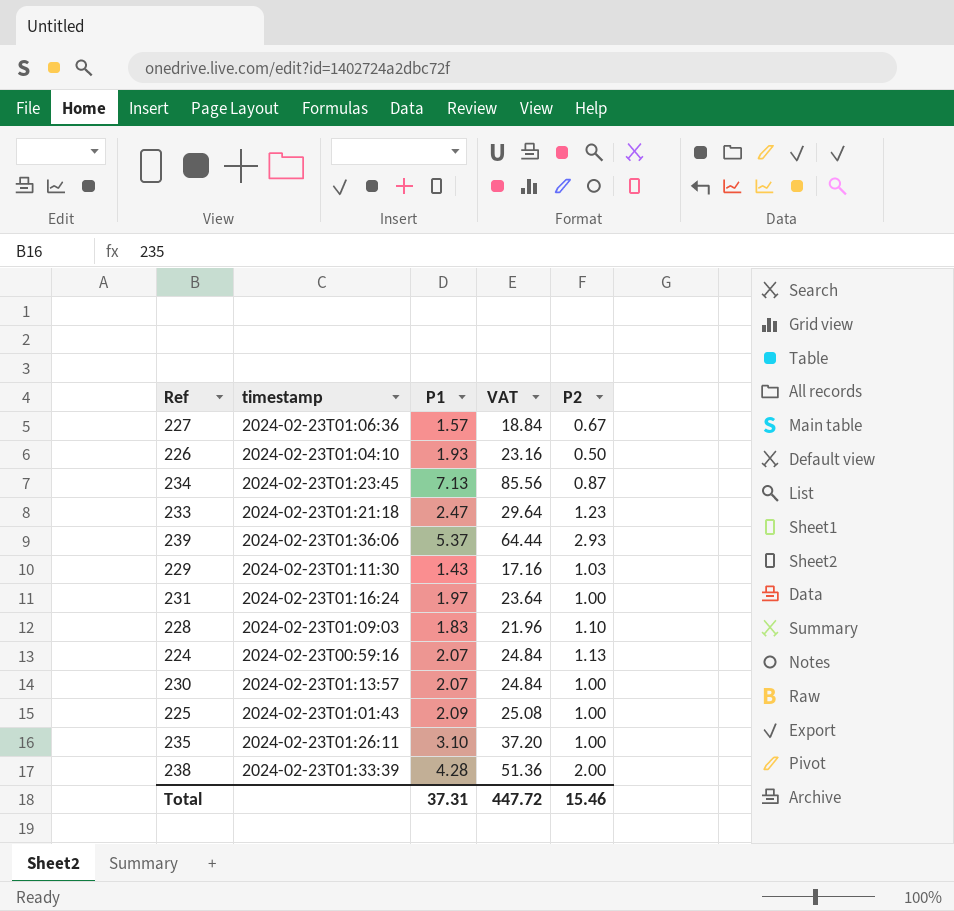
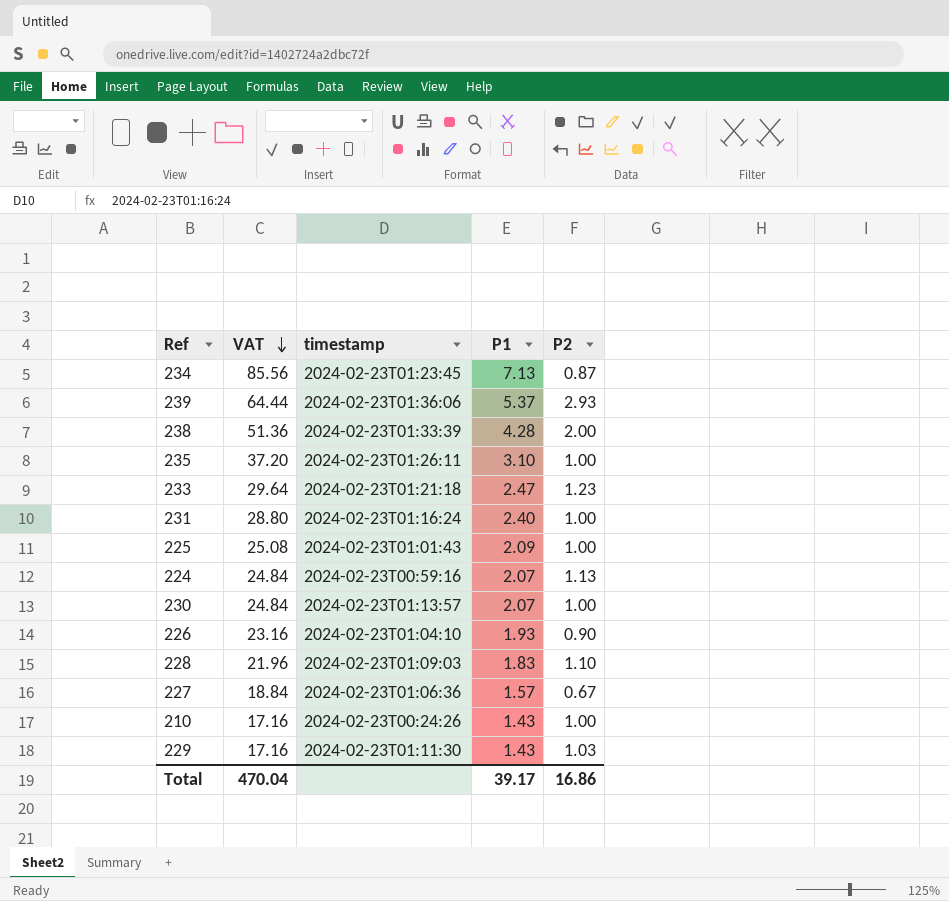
row order: none -> VAT descending
column VAT | position: 4 -> 2
231 | VAT: 23.64 -> 28.80
231 | P1: 1.97 -> 2.40
226 | P2: 0.50 -> 0.90
row 210: none -> 17.16 | 2024-02-23T00:24:26 | 1.43 | 1.00
Total | VAT: 447.72 -> 470.04
Total | P1: 37.31 -> 39.17
Total | P2: 15.46 -> 16.86

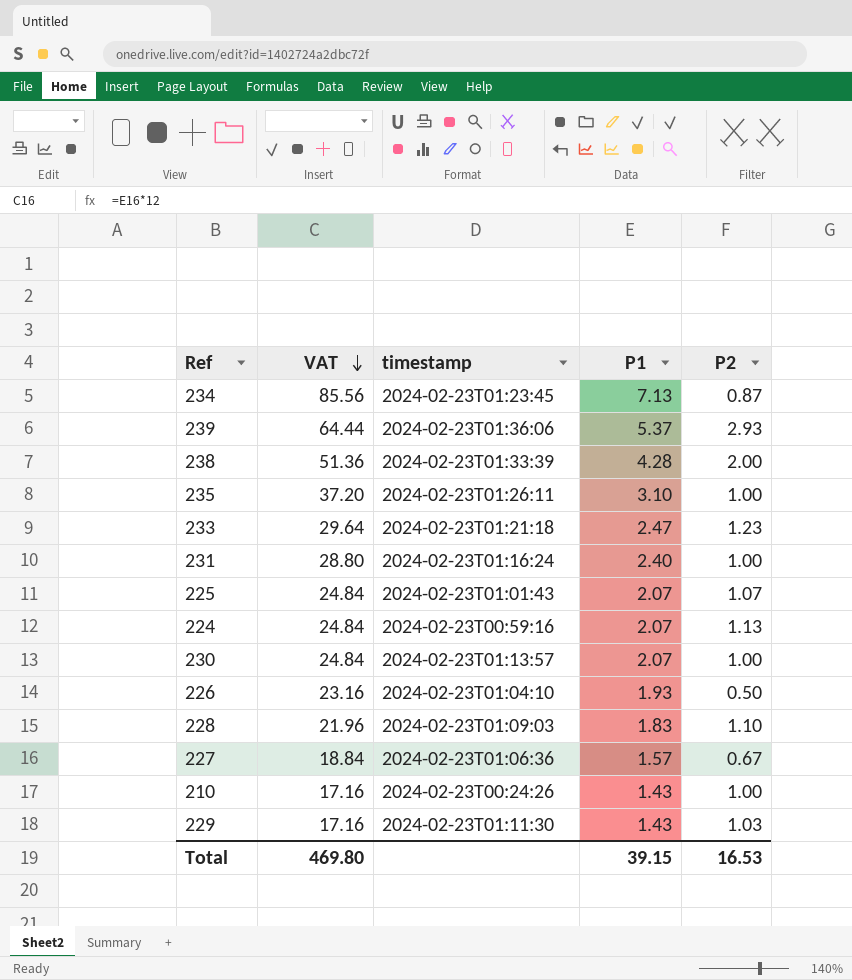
225 | VAT: 25.08 -> 24.84
225 | P1: 2.09 -> 2.07
225 | P2: 1.00 -> 1.07
226 | P2: 0.90 -> 0.50
Total | VAT: 470.04 -> 469.80
Total | P1: 39.17 -> 39.15
Total | P2: 16.86 -> 16.53

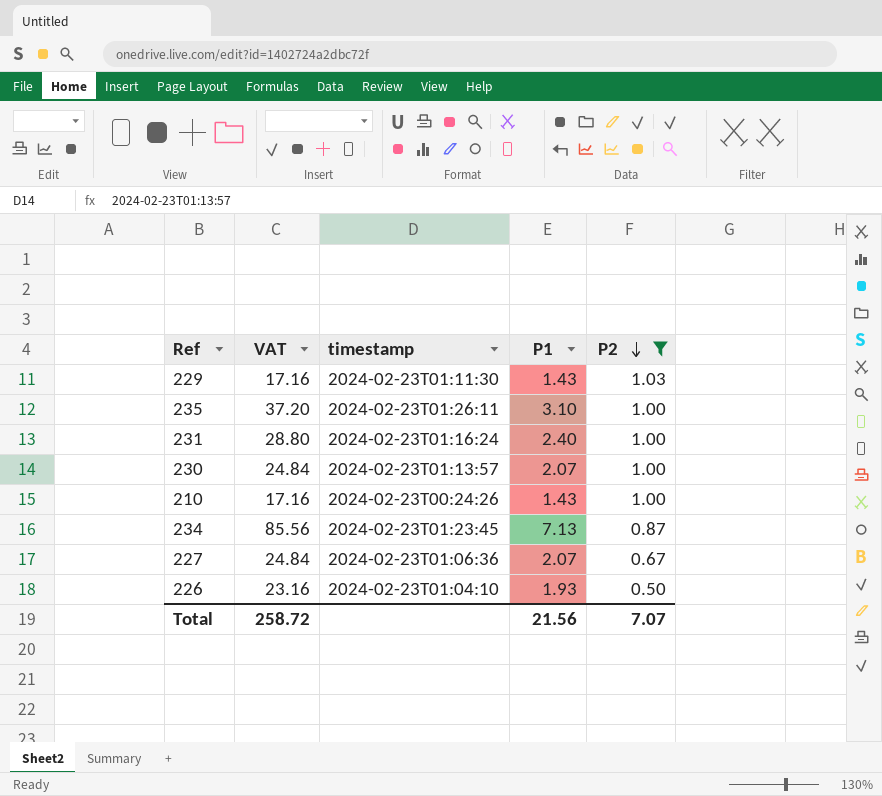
filter: none -> P2 <= 1.03
row order: VAT descending -> P2 descending
227 | VAT: 18.84 -> 24.84
227 | P1: 1.57 -> 2.07
Total | VAT: 469.80 -> 258.72
Total | P1: 39.15 -> 21.56
Total | P2: 16.53 -> 7.07

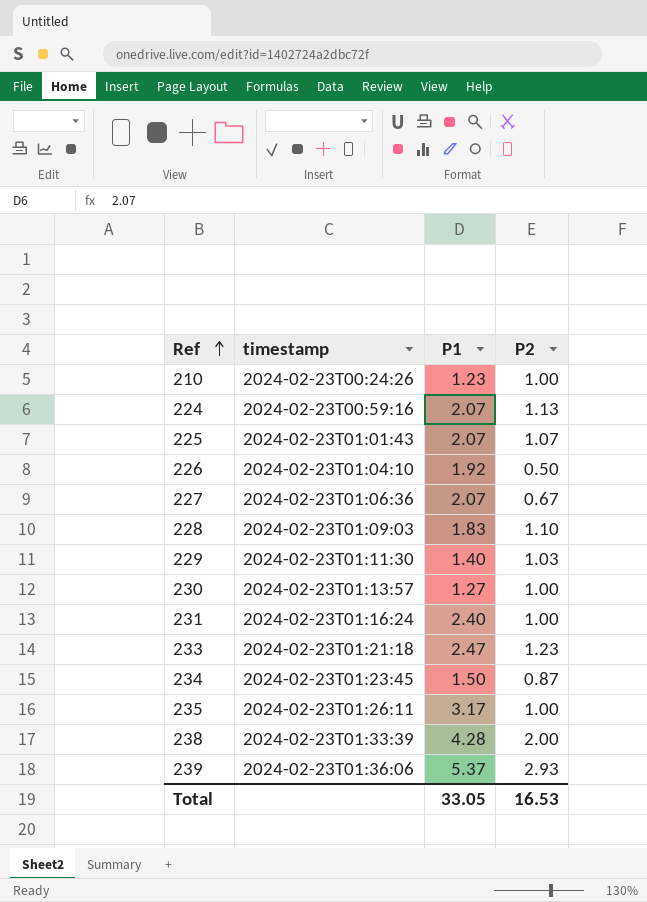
filter: P2 <= 1.03 -> none
row order: P2 descending -> Ref ascending
column VAT | formula: [P1] * 12 -> none
210 | P1: 1.43 -> 1.23
226 | P1: 1.93 -> 1.92
229 | P1: 1.43 -> 1.40
230 | P1: 2.07 -> 1.27
234 | P1: 7.13 -> 1.50
235 | P1: 3.10 -> 3.17
Total | P1: 21.56 -> 33.05
Total | P2: 7.07 -> 16.53

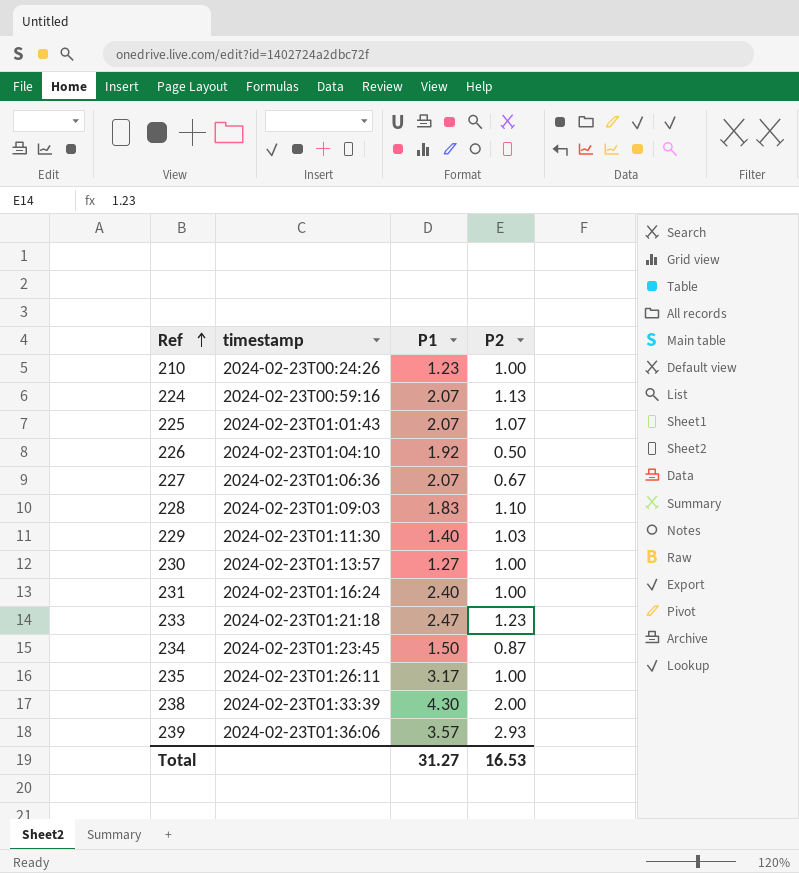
238 | P1: 4.28 -> 4.30
239 | P1: 5.37 -> 3.57
Total | P1: 33.05 -> 31.27

